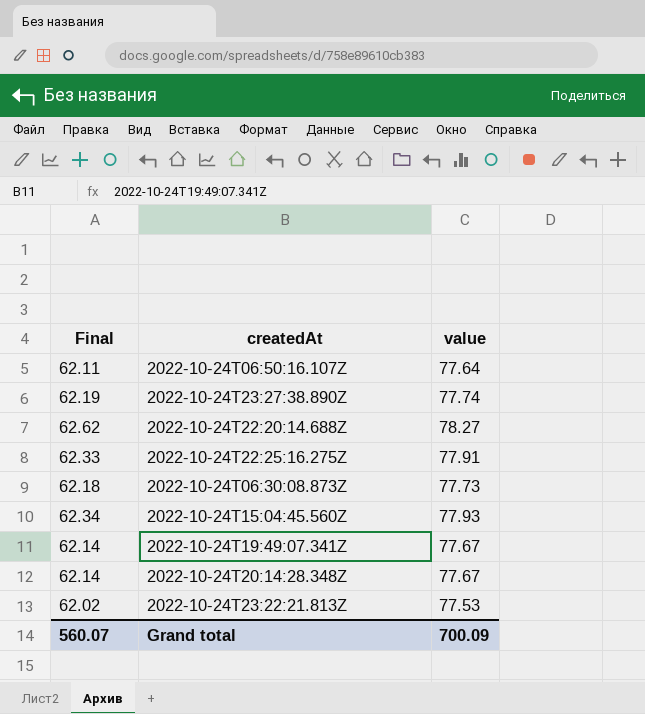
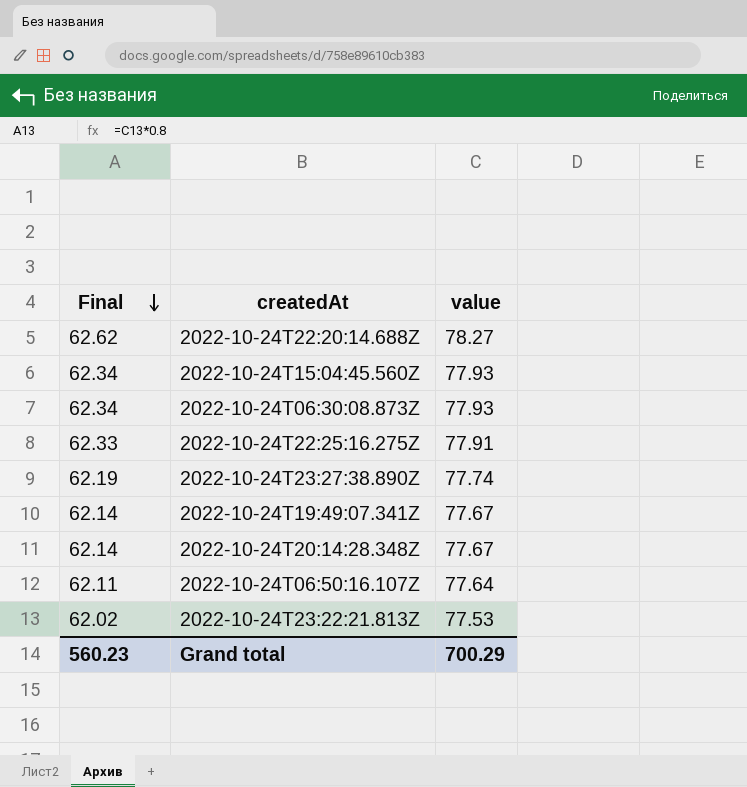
row order: none -> Final descending
2022-10-24T06:30:08.873Z | Final: 62.18 -> 62.34
2022-10-24T06:30:08.873Z | value: 77.73 -> 77.93
Grand total | Final: 560.07 -> 560.23
Grand total | value: 700.09 -> 700.29

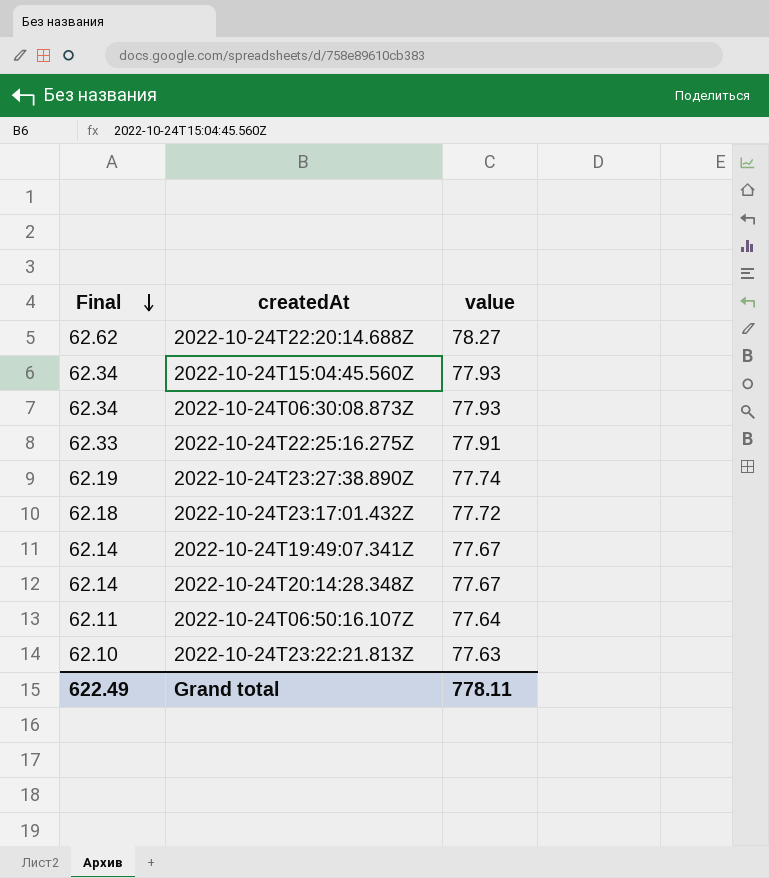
row 2022-10-24T23:17:01.432Z: none -> 62.18 | 77.72
2022-10-24T23:22:21.813Z | Final: 62.02 -> 62.10
2022-10-24T23:22:21.813Z | value: 77.53 -> 77.63
Grand total | Final: 560.23 -> 622.49
Grand total | value: 700.29 -> 778.11

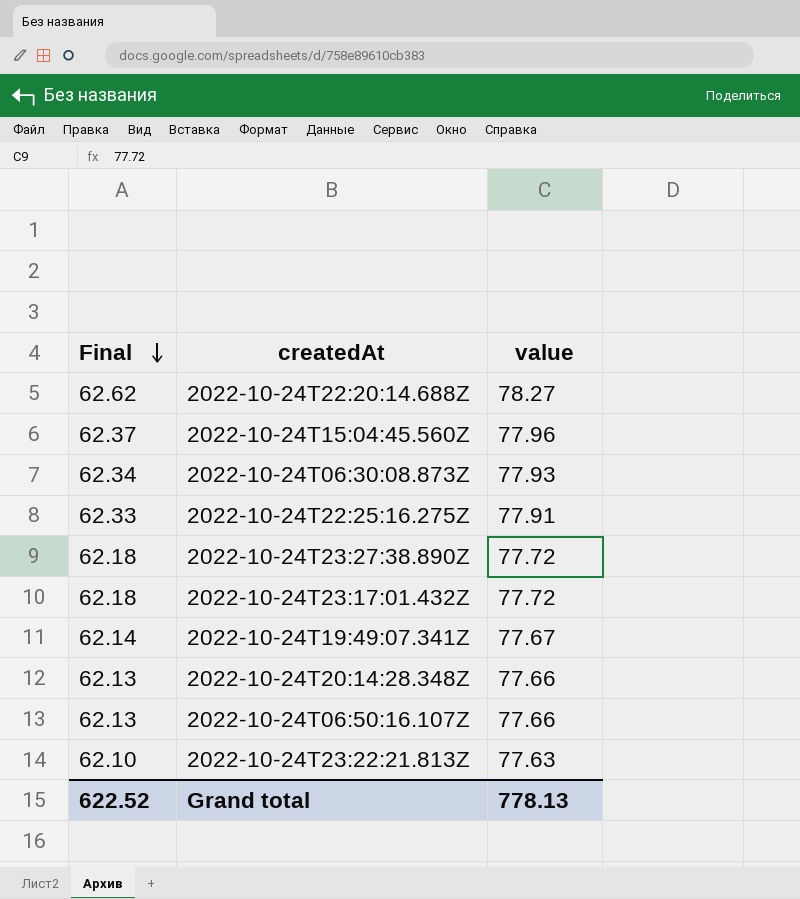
2022-10-24T15:04:45.560Z | Final: 62.34 -> 62.37
2022-10-24T15:04:45.560Z | value: 77.93 -> 77.96
2022-10-24T23:27:38.890Z | Final: 62.19 -> 62.18
2022-10-24T23:27:38.890Z | value: 77.74 -> 77.72
2022-10-24T20:14:28.348Z | Final: 62.14 -> 62.13
2022-10-24T20:14:28.348Z | value: 77.67 -> 77.66
2022-10-24T06:50:16.107Z | Final: 62.11 -> 62.13
2022-10-24T06:50:16.107Z | value: 77.64 -> 77.66
Grand total | Final: 622.49 -> 622.52
Grand total | value: 778.11 -> 778.13

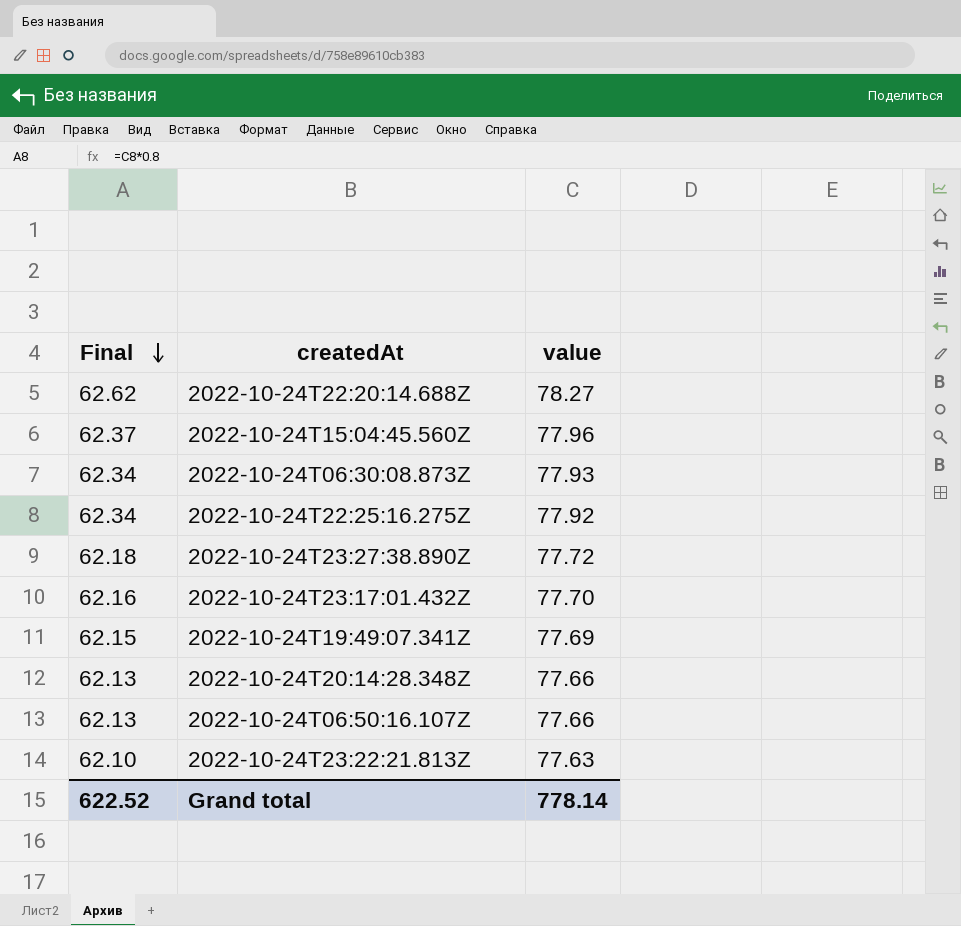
2022-10-24T22:25:16.275Z | Final: 62.33 -> 62.34
2022-10-24T22:25:16.275Z | value: 77.91 -> 77.92
2022-10-24T23:17:01.432Z | Final: 62.18 -> 62.16
2022-10-24T23:17:01.432Z | value: 77.72 -> 77.70
2022-10-24T19:49:07.341Z | Final: 62.14 -> 62.15
2022-10-24T19:49:07.341Z | value: 77.67 -> 77.69
Grand total | value: 778.13 -> 778.14

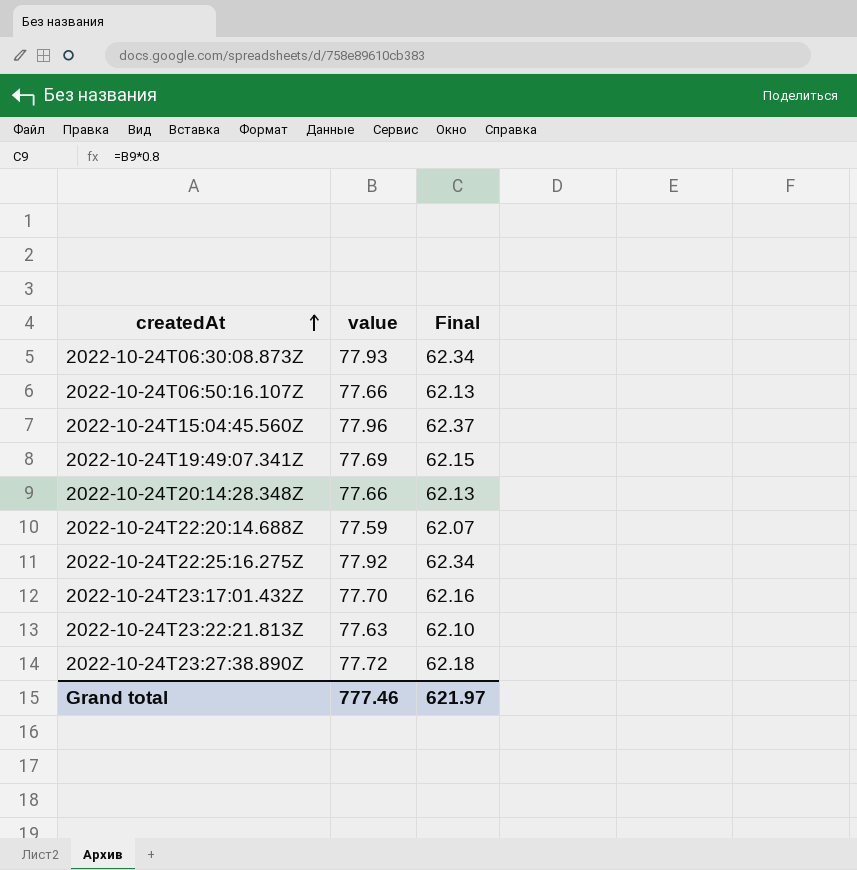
row order: Final descending -> createdAt ascending
column Final | position: 1 -> 3
2022-10-24T22:20:14.688Z | value: 78.27 -> 77.59
2022-10-24T22:20:14.688Z | Final: 62.62 -> 62.07
Grand total | value: 778.14 -> 777.46
Grand total | Final: 622.52 -> 621.97

